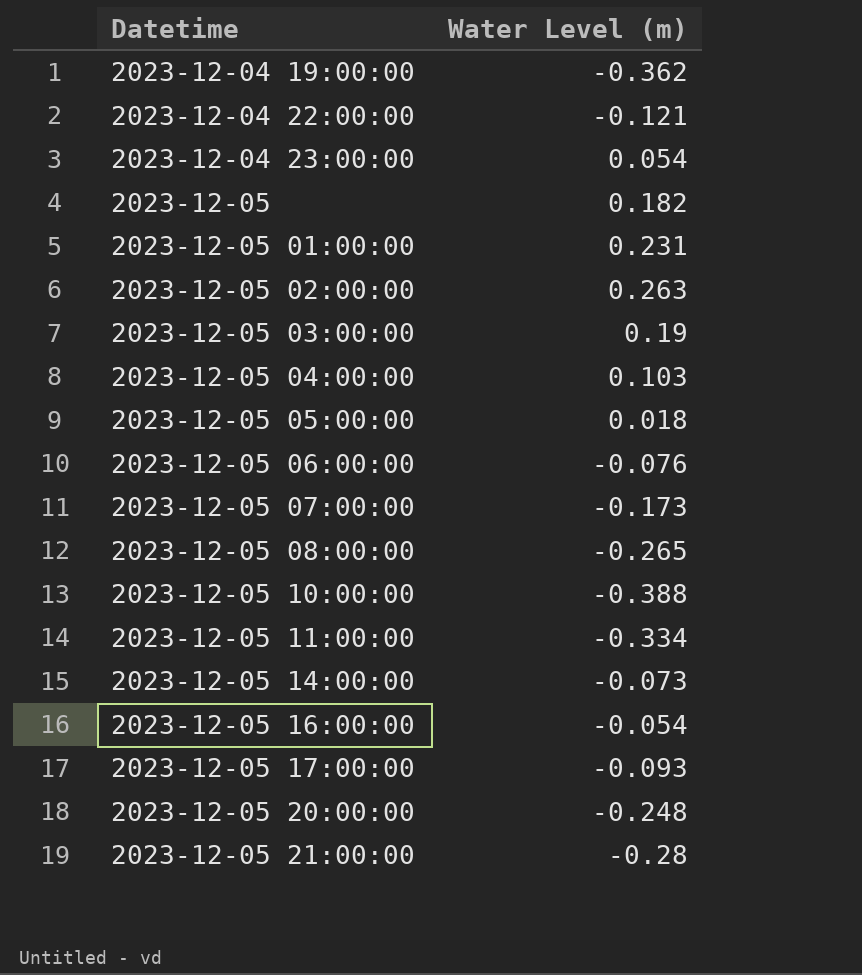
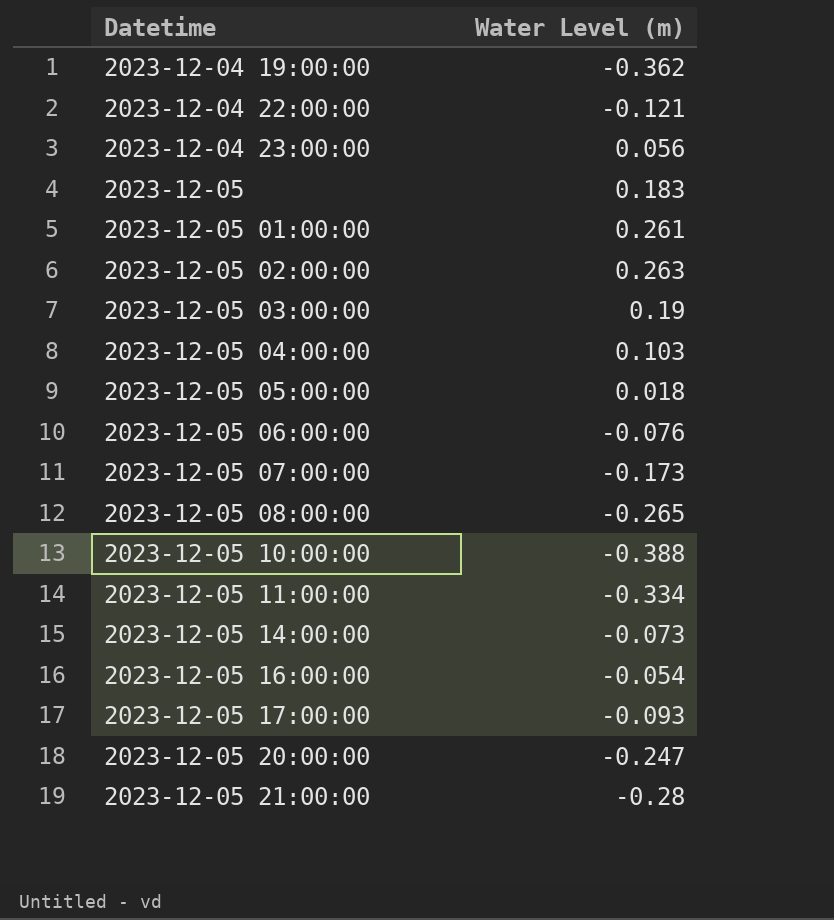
2023-12-04 23:00:00 | Water Level (m): 0.054 -> 0.056
2023-12-05 | Water Level (m): 0.182 -> 0.183
2023-12-05 01:00:00 | Water Level (m): 0.231 -> 0.261
2023-12-05 20:00:00 | Water Level (m): -0.248 -> -0.247

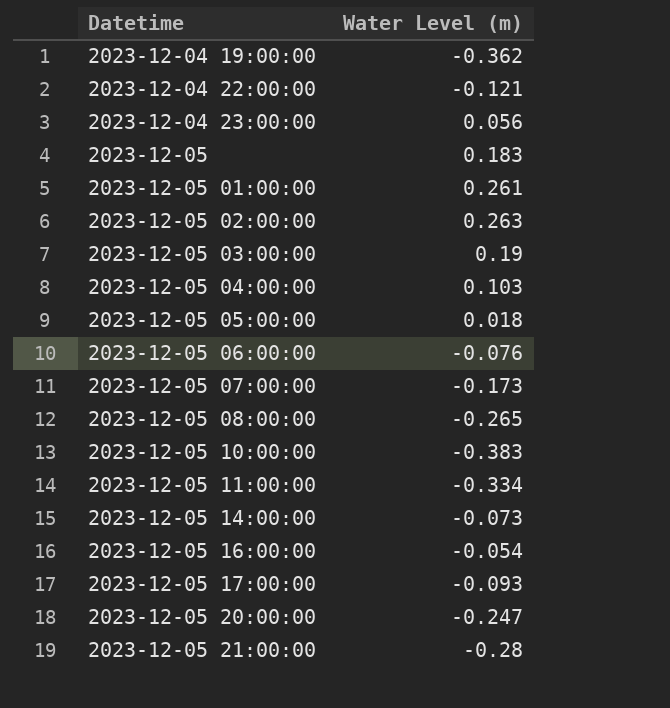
2023-12-05 10:00:00 | Water Level (m): -0.388 -> -0.383

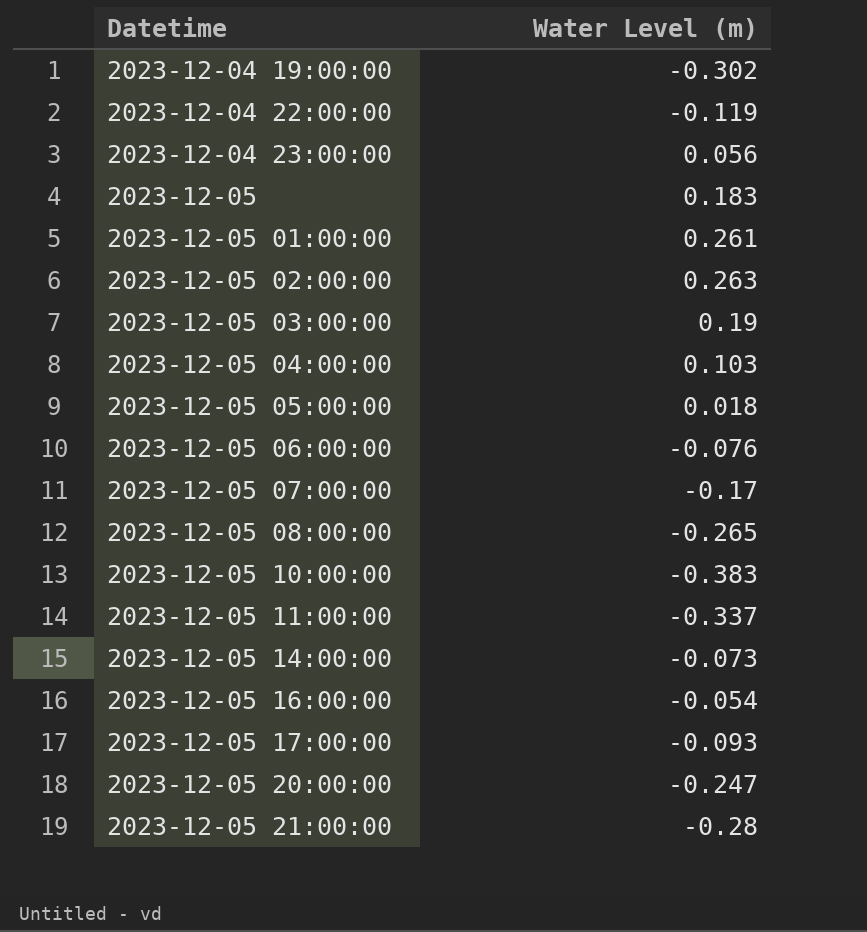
2023-12-04 19:00:00 | Water Level (m): -0.362 -> -0.302
2023-12-04 22:00:00 | Water Level (m): -0.121 -> -0.119
2023-12-05 07:00:00 | Water Level (m): -0.173 -> -0.17
2023-12-05 11:00:00 | Water Level (m): -0.334 -> -0.337

